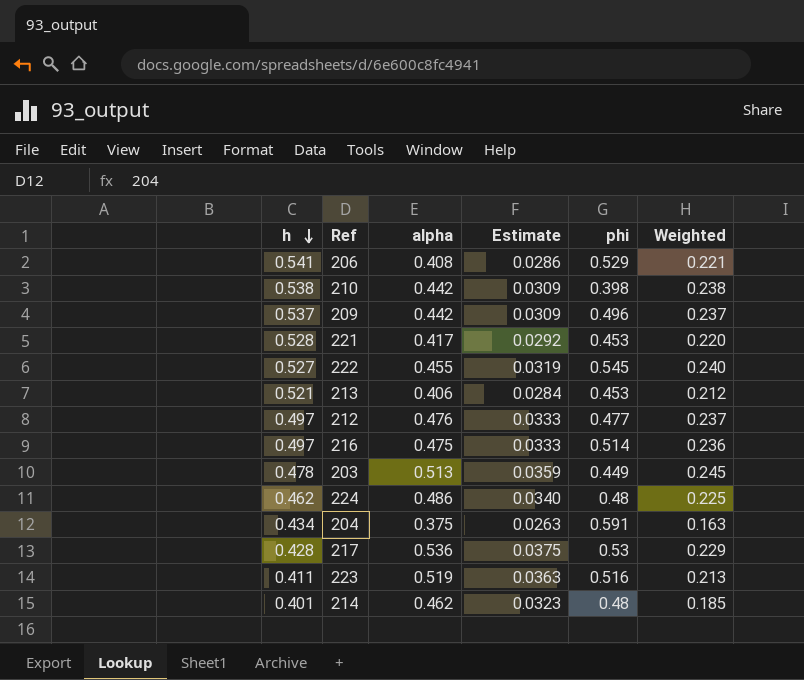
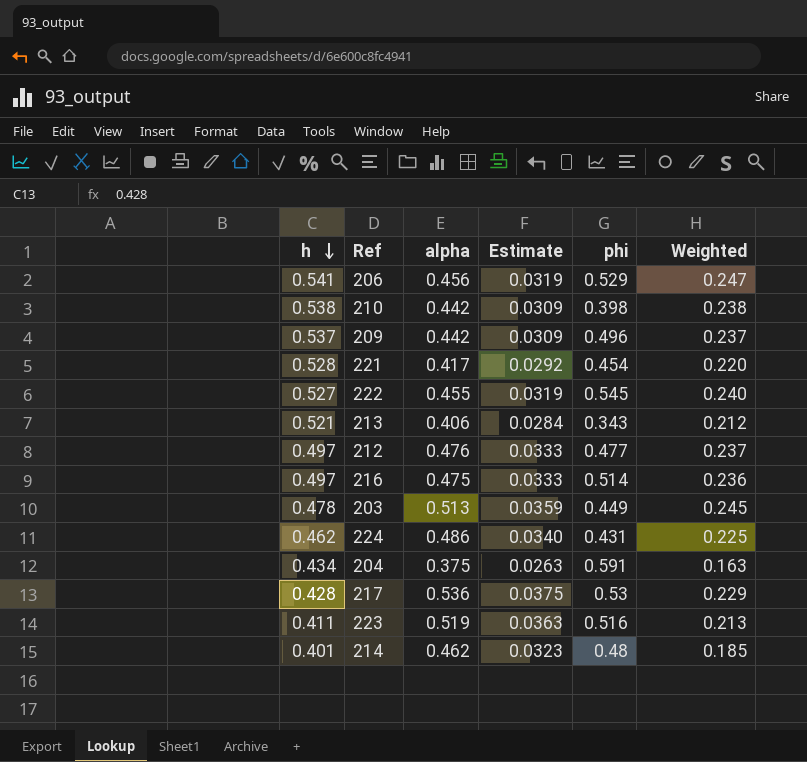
206 | alpha: 0.408 -> 0.456
206 | Estimate: 0.0286 -> 0.0319
206 | Weighted: 0.221 -> 0.247
221 | phi: 0.453 -> 0.454
213 | phi: 0.453 -> 0.343
224 | phi: 0.48 -> 0.431

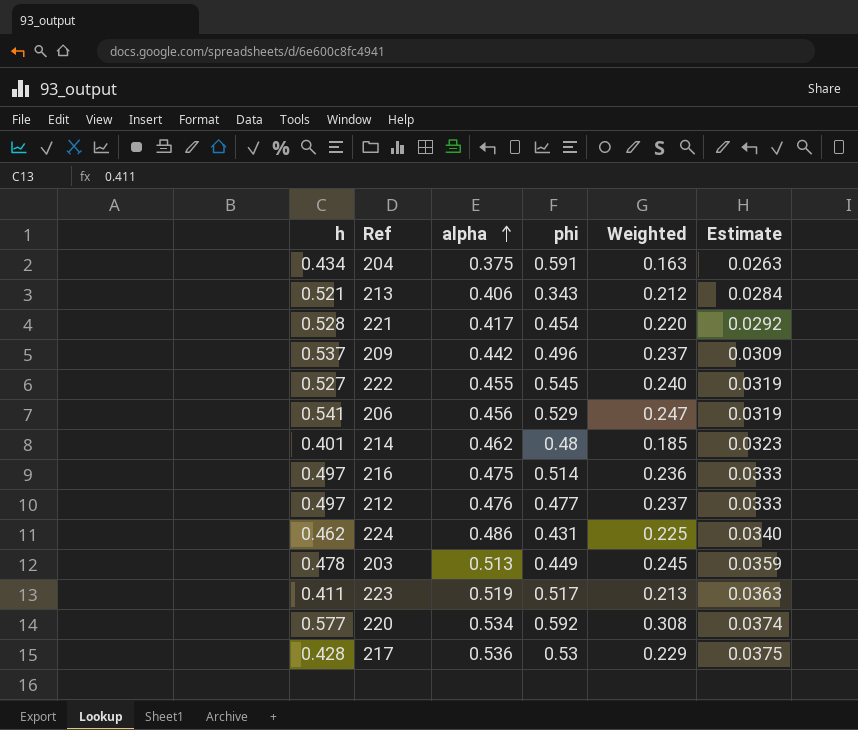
row order: h descending -> alpha ascending
column Estimate | position: 4 -> 6
row 210: 0.538 | 0.442 | 0.0309 | 0.398 | 0.238 -> none
223 | phi: 0.516 -> 0.517
row 220: none -> 0.577 | 0.534 | 0.592 | 0.308 | 0.0374

